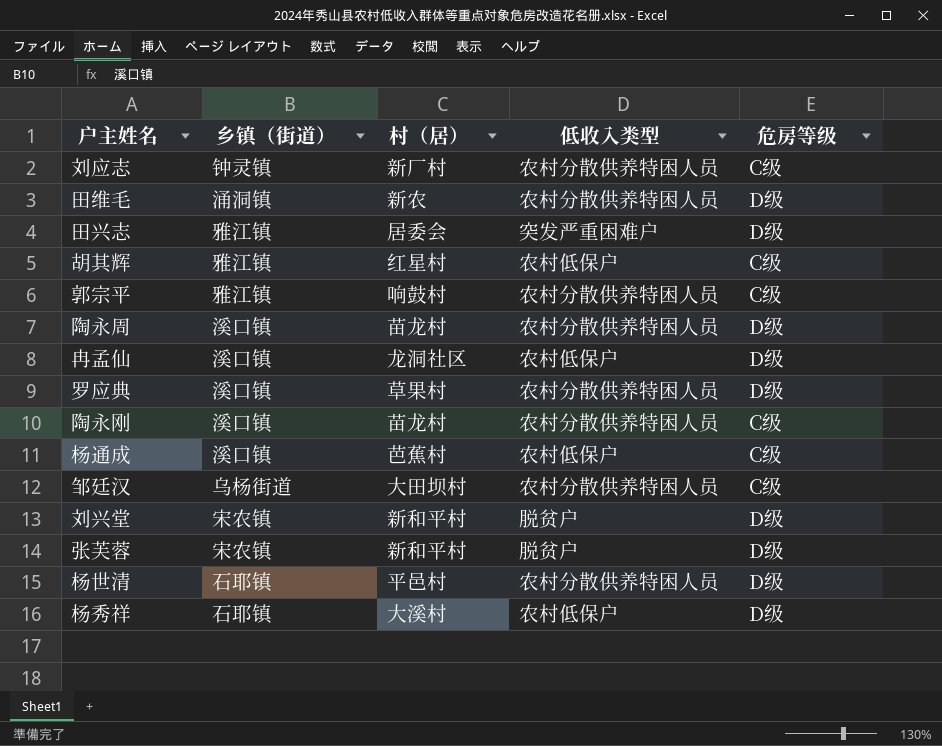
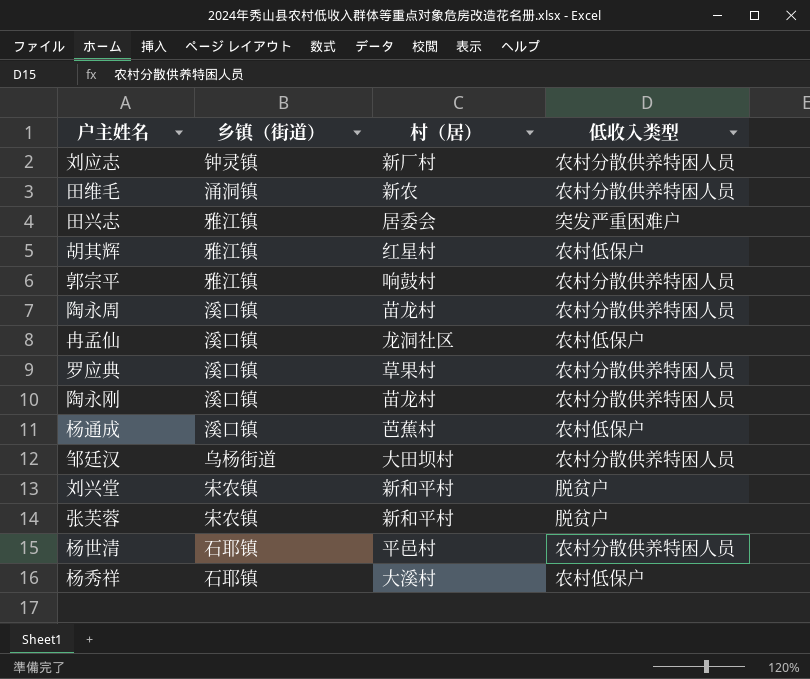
column 危房等级 | position: 5 -> none

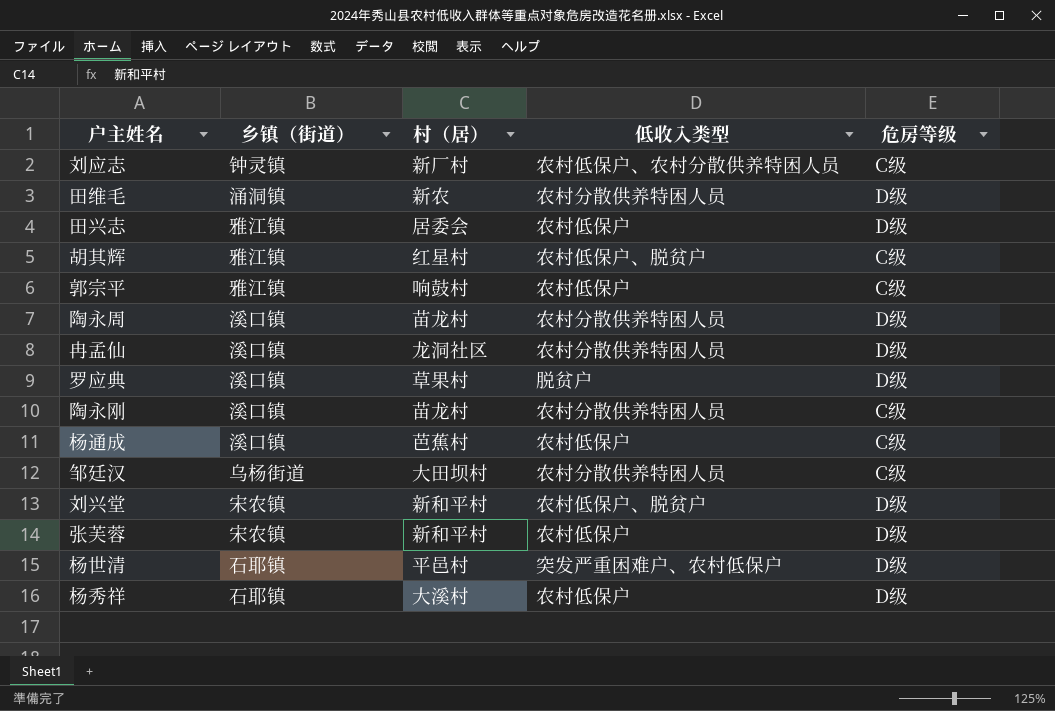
column 危房等级 | position: none -> 5
刘应志 | 低收入类型: 农村分散供养特困人员 -> 农村低保户、农村分散供养特困人员
田兴志 | 低收入类型: 突发严重困难户 -> 农村低保户
胡其辉 | 低收入类型: 农村低保户 -> 农村低保户、脱贫户
郭宗平 | 低收入类型: 农村分散供养特困人员 -> 农村低保户
冉孟仙 | 低收入类型: 农村低保户 -> 农村分散供养特困人员
罗应典 | 低收入类型: 农村分散供养特困人员 -> 脱贫户
刘兴堂 | 低收入类型: 脱贫户 -> 农村低保户、脱贫户
张芙蓉 | 低收入类型: 脱贫户 -> 农村低保户
杨世清 | 低收入类型: 农村分散供养特困人员 -> 突发严重困难户、农村低保户

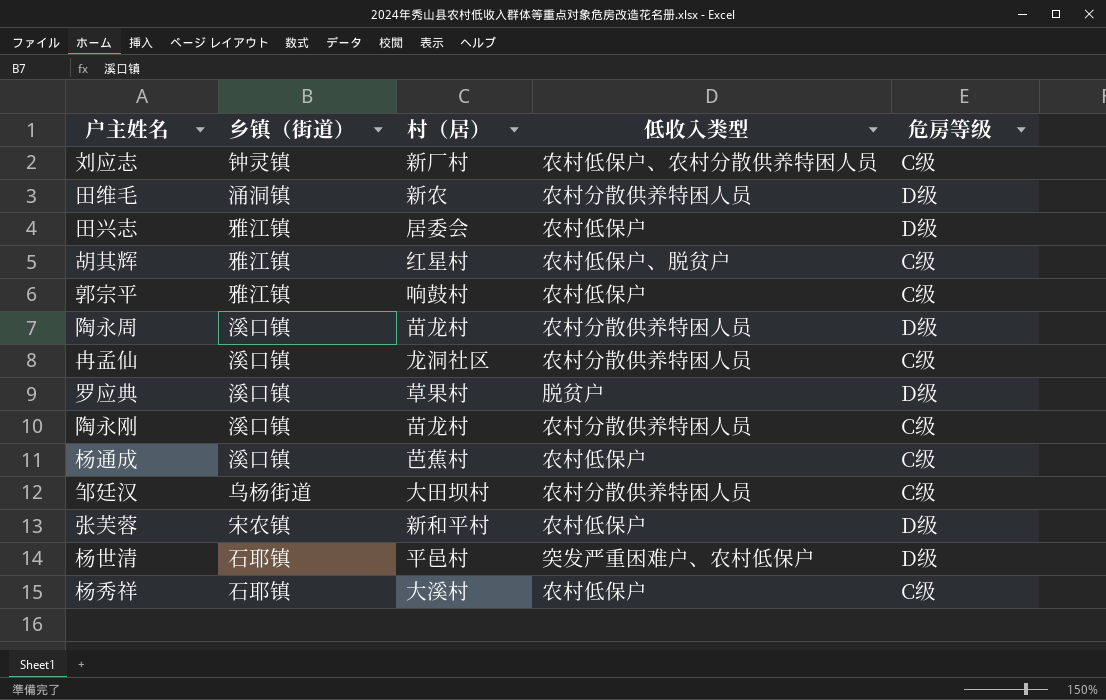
row 刘兴堂: 宋农镇 | 新和平村 | 农村低保户、脱贫户 | D级 -> none
冉孟仙 | 危房等级: D级 -> C级
杨秀祥 | 危房等级: D级 -> C级

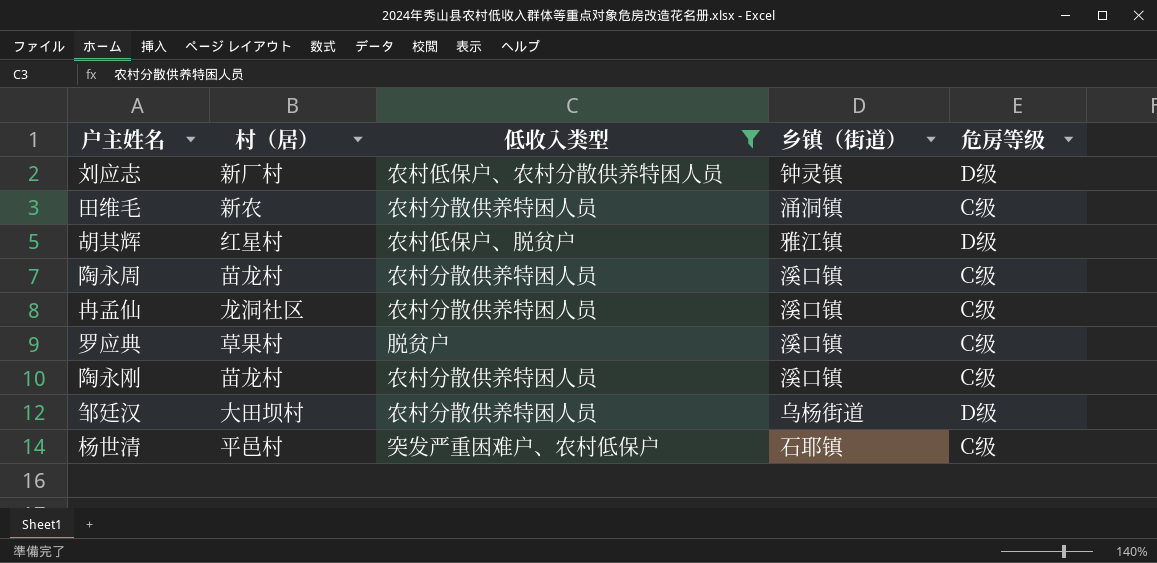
filter: none -> 低收入类型 != 农村低保户
column 乡镇（街道） | position: 2 -> 4
刘应志 | 危房等级: C级 -> D级
田维毛 | 危房等级: D级 -> C级
胡其辉 | 危房等级: C级 -> D级
陶永周 | 危房等级: D级 -> C级
罗应典 | 危房等级: D级 -> C级
邹廷汉 | 危房等级: C级 -> D级
杨世清 | 危房等级: D级 -> C级

